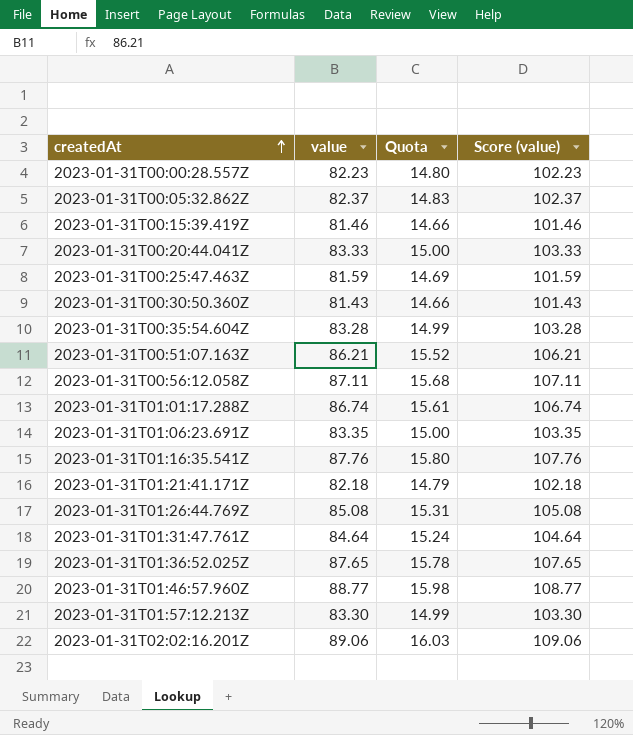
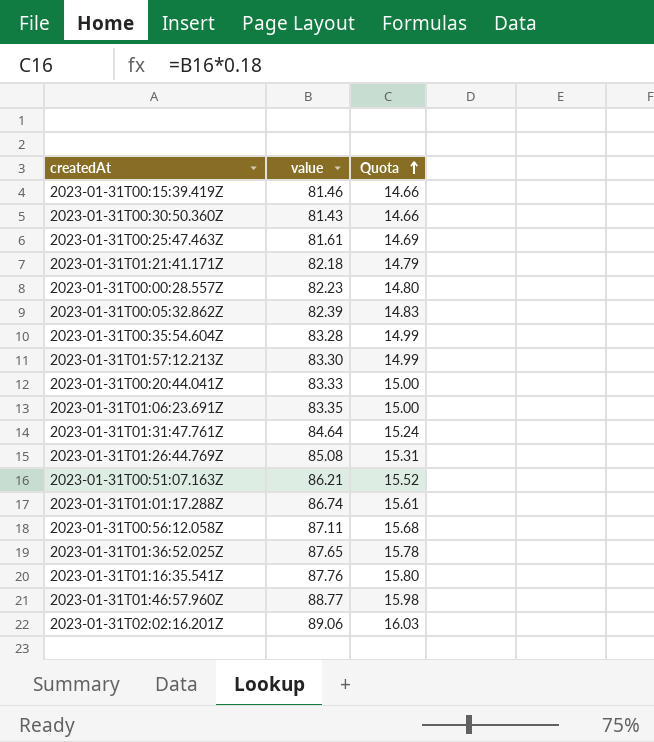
row order: createdAt ascending -> Quota ascending
column Score (value) | formula: [value] + 20 -> none
2023-01-31T00:25:47.463Z | value: 81.59 -> 81.61
2023-01-31T00:05:32.862Z | value: 82.37 -> 82.39

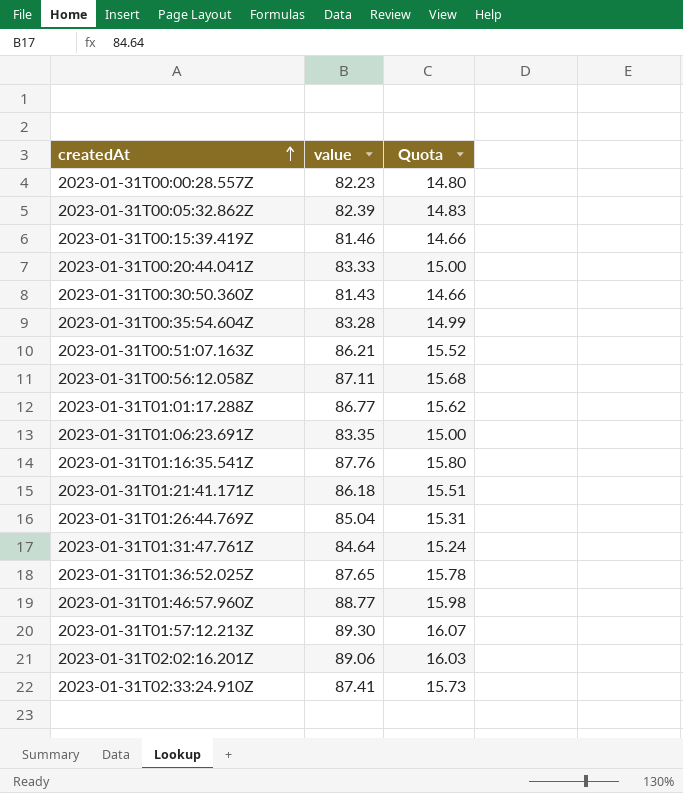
row order: Quota ascending -> createdAt ascending
row 2023-01-31T00:25:47.463Z: 81.61 | 14.69 -> none
2023-01-31T01:01:17.288Z | value: 86.74 -> 86.77
2023-01-31T01:01:17.288Z | Quota: 15.61 -> 15.62
2023-01-31T01:21:41.171Z | value: 82.18 -> 86.18
2023-01-31T01:21:41.171Z | Quota: 14.79 -> 15.51
2023-01-31T01:26:44.769Z | value: 85.08 -> 85.04
2023-01-31T01:57:12.213Z | value: 83.30 -> 89.30
2023-01-31T01:57:12.213Z | Quota: 14.99 -> 16.07
row 2023-01-31T02:33:24.910Z: none -> 87.41 | 15.73

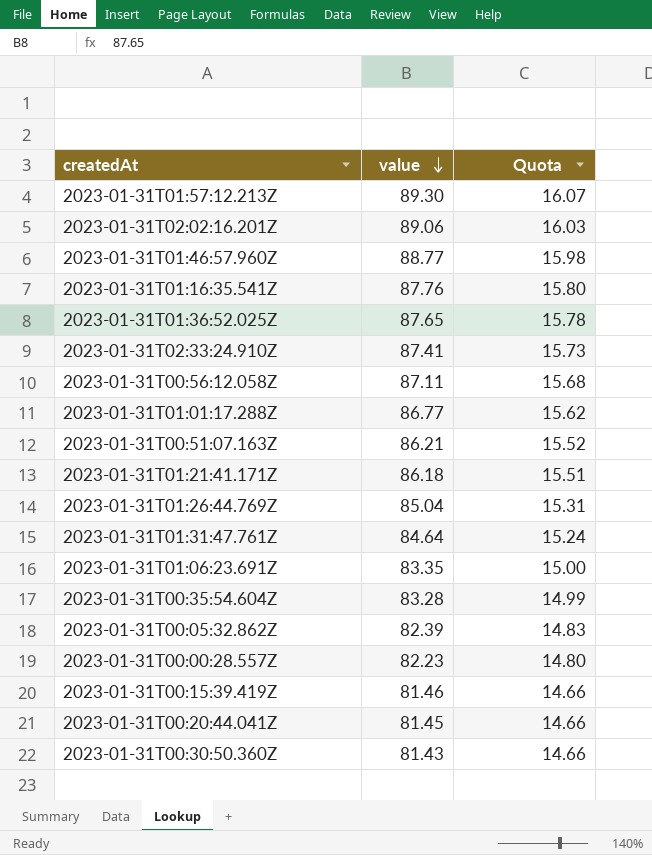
row order: createdAt ascending -> value descending
2023-01-31T00:20:44.041Z | value: 83.33 -> 81.45
2023-01-31T00:20:44.041Z | Quota: 15.00 -> 14.66

